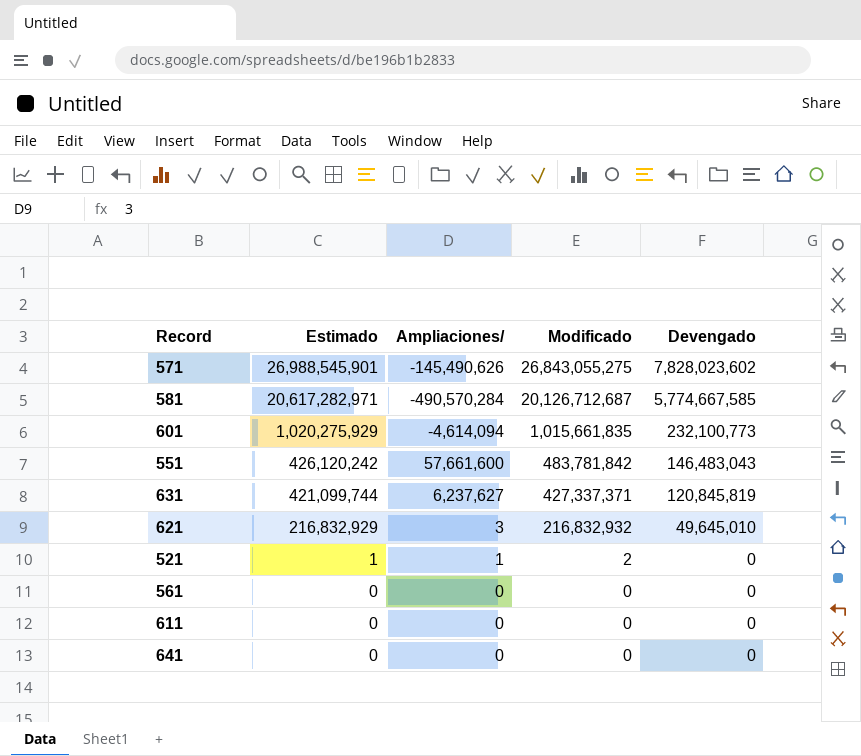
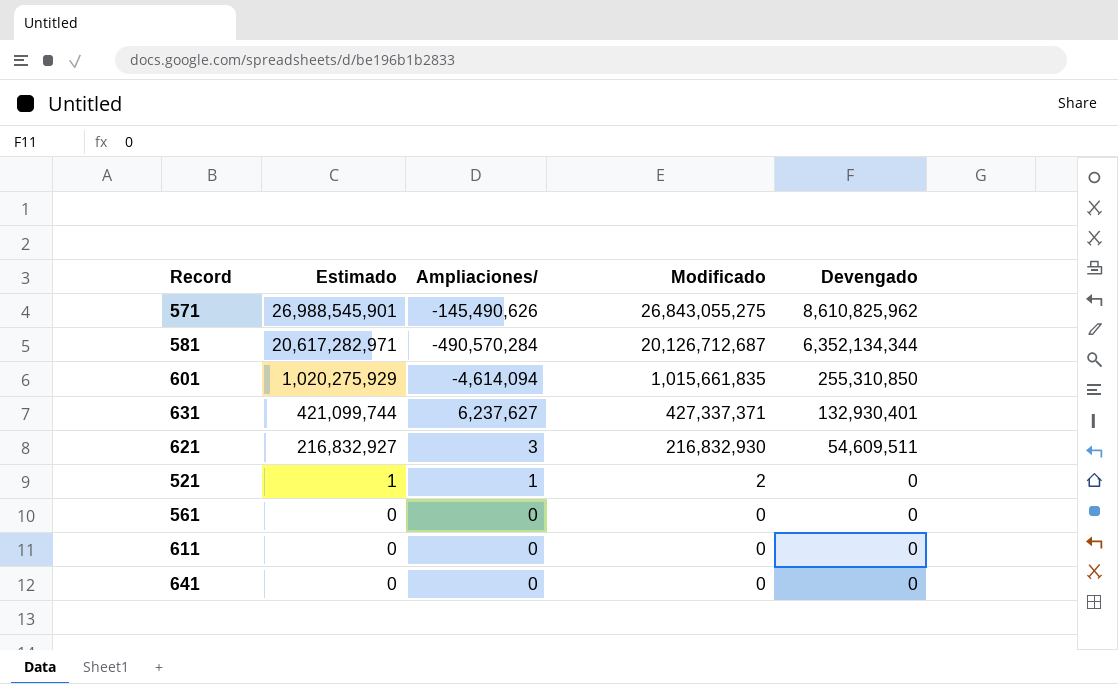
row 551: 426,120,242 | 57,661,600 | 483,781,842 | 146,483,043 -> none
571 | Devengado: 7,828,023,602 -> 8,610,825,962
581 | Devengado: 5,774,667,585 -> 6,352,134,344
601 | Devengado: 232,100,773 -> 255,310,850
631 | Devengado: 120,845,819 -> 132,930,401
621 | Estimado: 216,832,929 -> 216,832,927
621 | Modificado: 216,832,932 -> 216,832,930
621 | Devengado: 49,645,010 -> 54,609,511

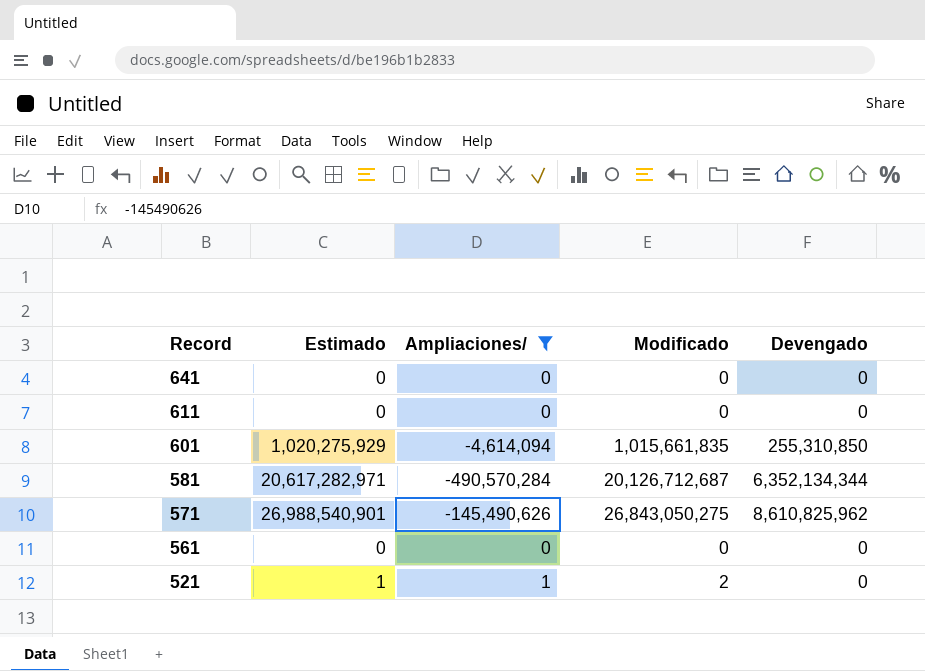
filter: none -> Ampliaciones/ <= 1
row order: Estimado descending -> Record descending
571 | Estimado: 26,988,545,901 -> 26,988,540,901
571 | Modificado: 26,843,055,275 -> 26,843,050,275

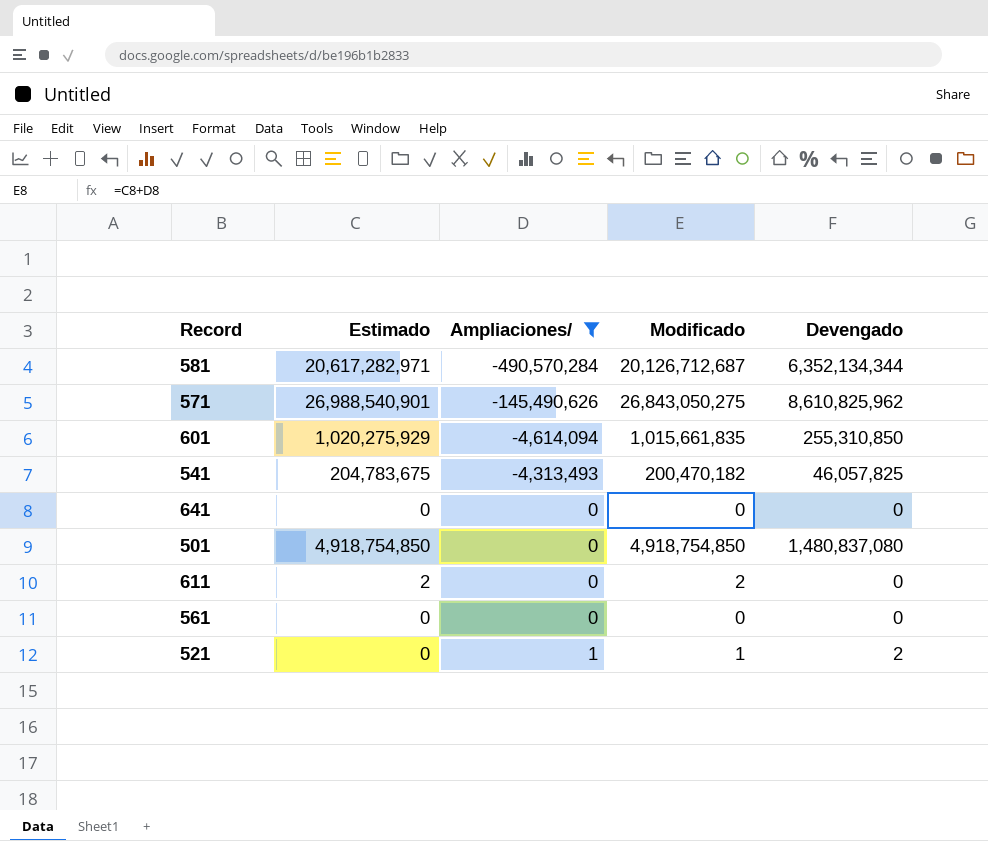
row order: Record descending -> Ampliaciones/ ascending
row 541: none -> 204,783,675 | -4,313,493 | 200,470,182 | 46,057,825
row 501: none -> 4,918,754,850 | 0 | 4,918,754,850 | 1,480,837,080
611 | Estimado: 0 -> 2
611 | Modificado: 0 -> 2
521 | Estimado: 1 -> 0
521 | Modificado: 2 -> 1
521 | Devengado: 0 -> 2

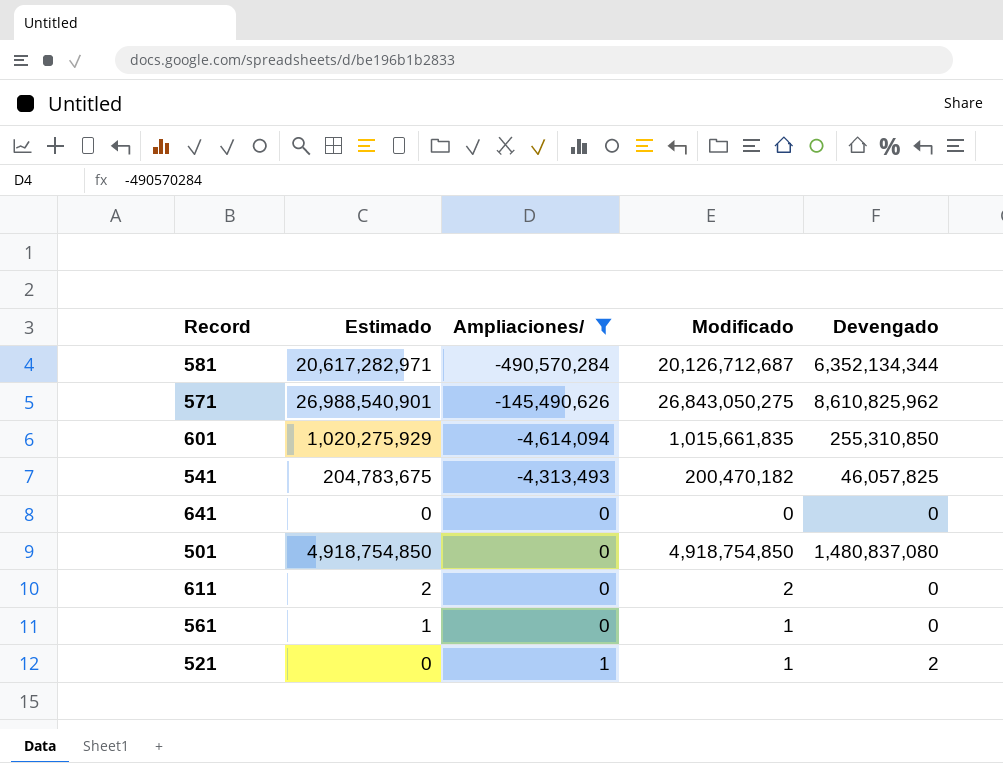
561 | Estimado: 0 -> 1
561 | Modificado: 0 -> 1

